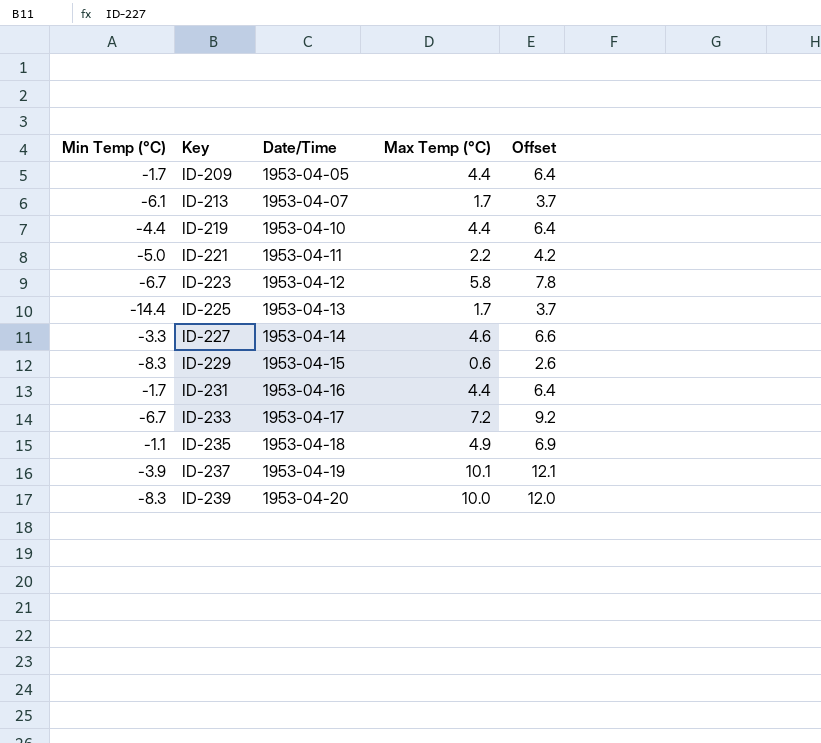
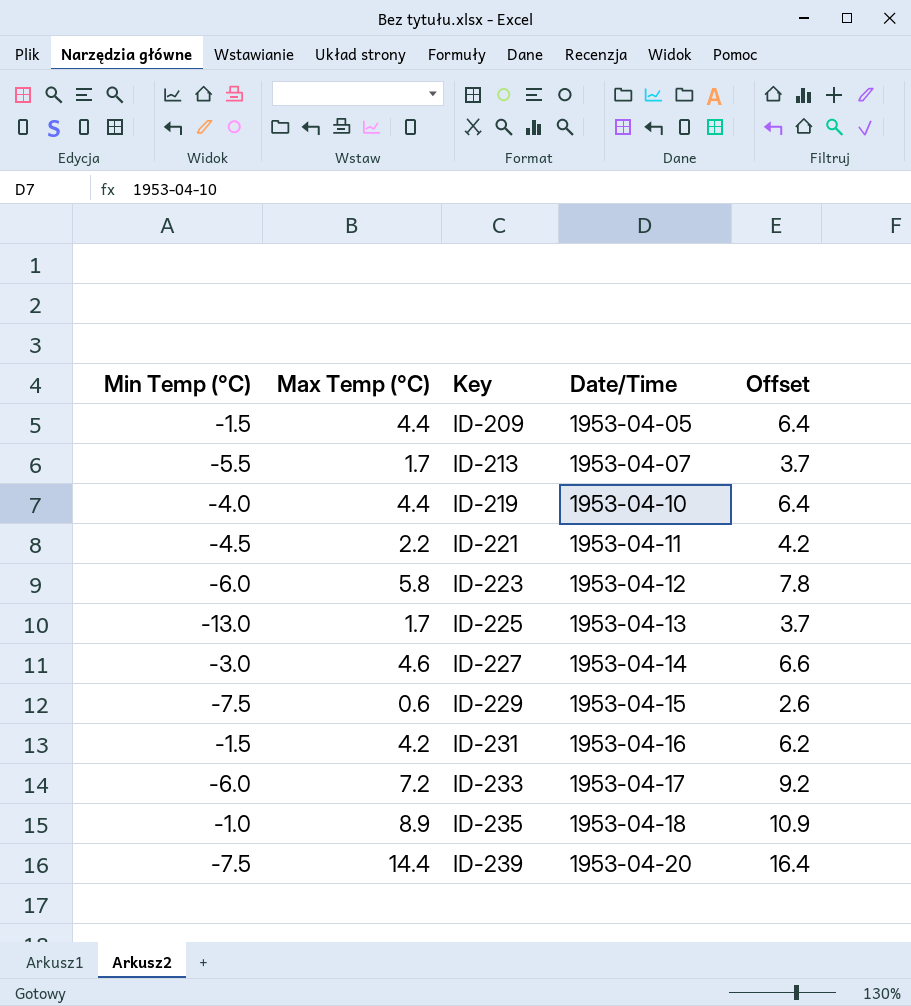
column Max Temp (°C) | position: 4 -> 2
row ID-237: -3.9 | 1953-04-19 | 10.1 | 12.1 -> none
ID-209 | Min Temp (°C): -1.7 -> -1.5
ID-213 | Min Temp (°C): -6.1 -> -5.5
ID-219 | Min Temp (°C): -4.4 -> -4.0
ID-221 | Min Temp (°C): -5.0 -> -4.5
ID-223 | Min Temp (°C): -6.7 -> -6.0
ID-225 | Min Temp (°C): -14.4 -> -13.0
ID-227 | Min Temp (°C): -3.3 -> -3.0
ID-229 | Min Temp (°C): -8.3 -> -7.5
ID-231 | Min Temp (°C): -1.7 -> -1.5
ID-231 | Max Temp (°C): 4.4 -> 4.2
ID-231 | Offset: 6.4 -> 6.2
ID-233 | Min Temp (°C): -6.7 -> -6.0
ID-235 | Min Temp (°C): -1.1 -> -1.0
ID-235 | Max Temp (°C): 4.9 -> 8.9
ID-235 | Offset: 6.9 -> 10.9
ID-239 | Min Temp (°C): -8.3 -> -7.5
ID-239 | Max Temp (°C): 10.0 -> 14.4
ID-239 | Offset: 12.0 -> 16.4

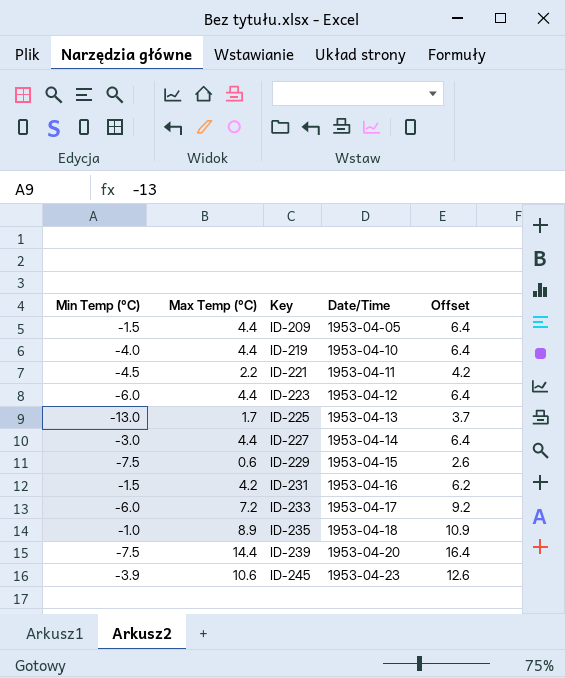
row ID-213: -5.5 | 1.7 | 1953-04-07 | 3.7 -> none
ID-223 | Max Temp (°C): 5.8 -> 4.4
ID-223 | Offset: 7.8 -> 6.4
ID-227 | Max Temp (°C): 4.6 -> 4.4
ID-227 | Offset: 6.6 -> 6.4
row ID-245: none -> -3.9 | 10.6 | 1953-04-23 | 12.6

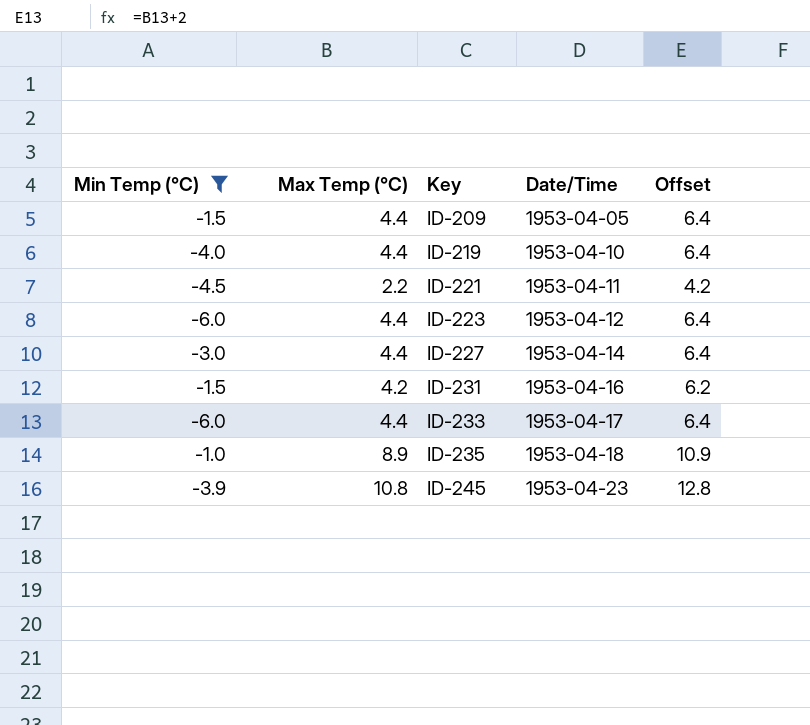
filter: none -> Min Temp (°C) >= -6.0
ID-233 | Max Temp (°C): 7.2 -> 4.4
ID-233 | Offset: 9.2 -> 6.4
ID-245 | Max Temp (°C): 10.6 -> 10.8
ID-245 | Offset: 12.6 -> 12.8

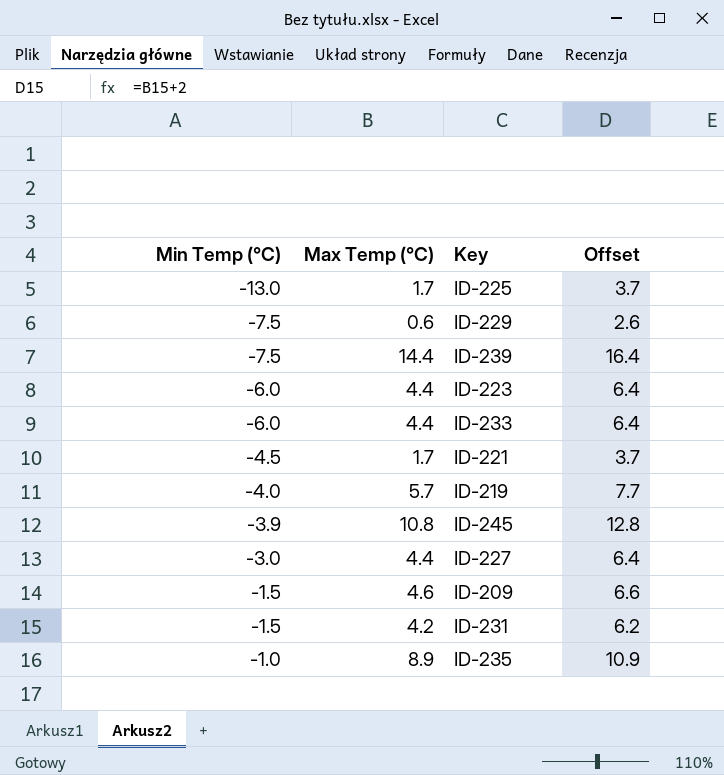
filter: Min Temp (°C) >= -6.0 -> none
row order: Key ascending -> Min Temp (°C) ascending
column Date/Time | position: 4 -> none
ID-221 | Max Temp (°C): 2.2 -> 1.7
ID-221 | Offset: 4.2 -> 3.7
ID-219 | Max Temp (°C): 4.4 -> 5.7
ID-219 | Offset: 6.4 -> 7.7
ID-209 | Max Temp (°C): 4.4 -> 4.6
ID-209 | Offset: 6.4 -> 6.6

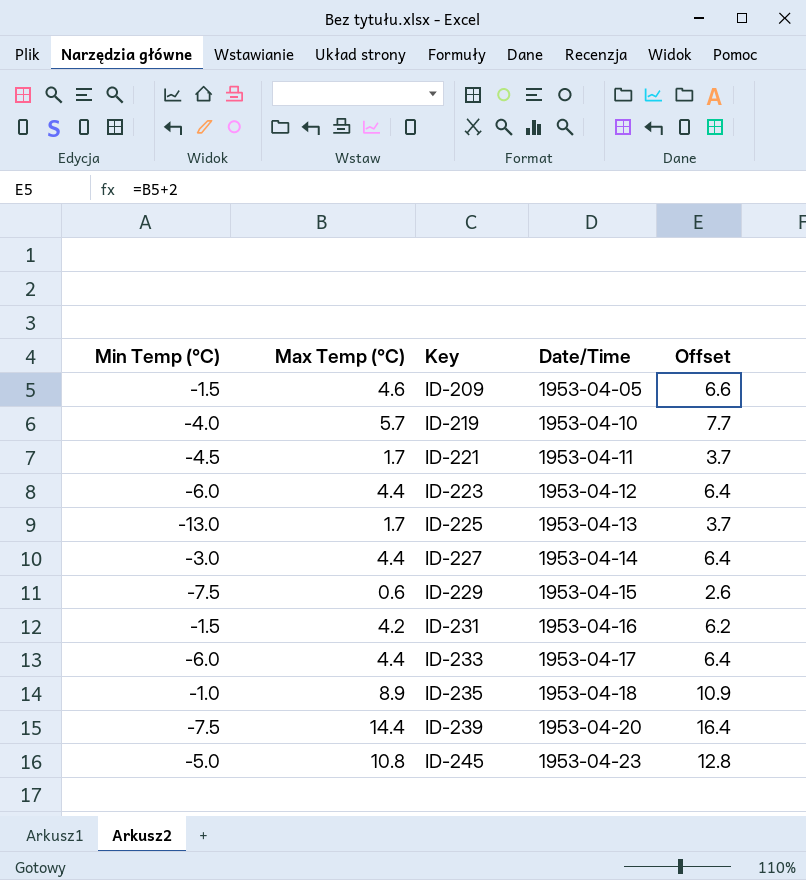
row order: Min Temp (°C) ascending -> Key ascending
column Date/Time | position: none -> 4
ID-245 | Min Temp (°C): -3.9 -> -5.0

